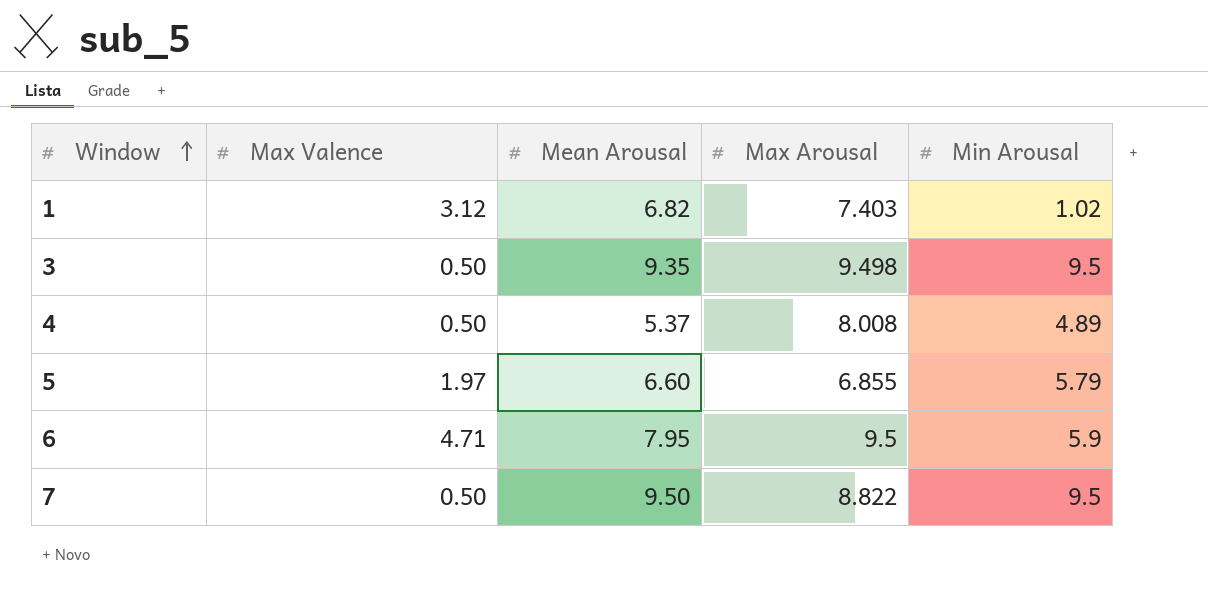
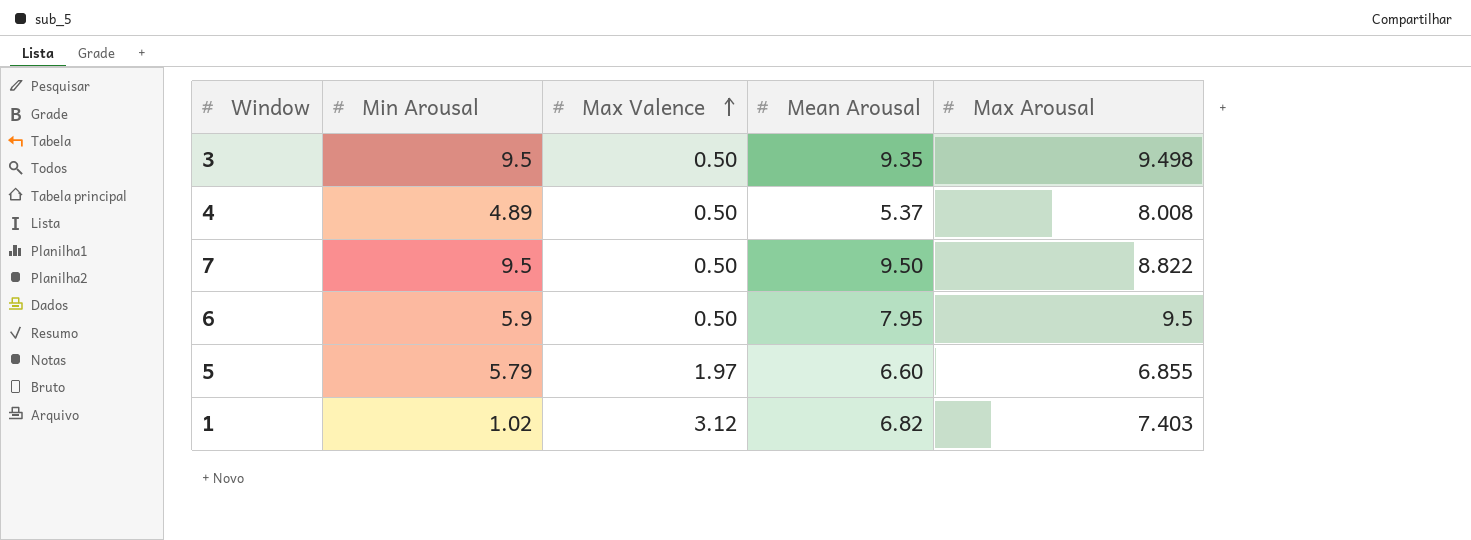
row order: Window ascending -> Max Valence ascending
column Min Arousal | position: 5 -> 2
6 | Max Valence: 4.71 -> 0.50

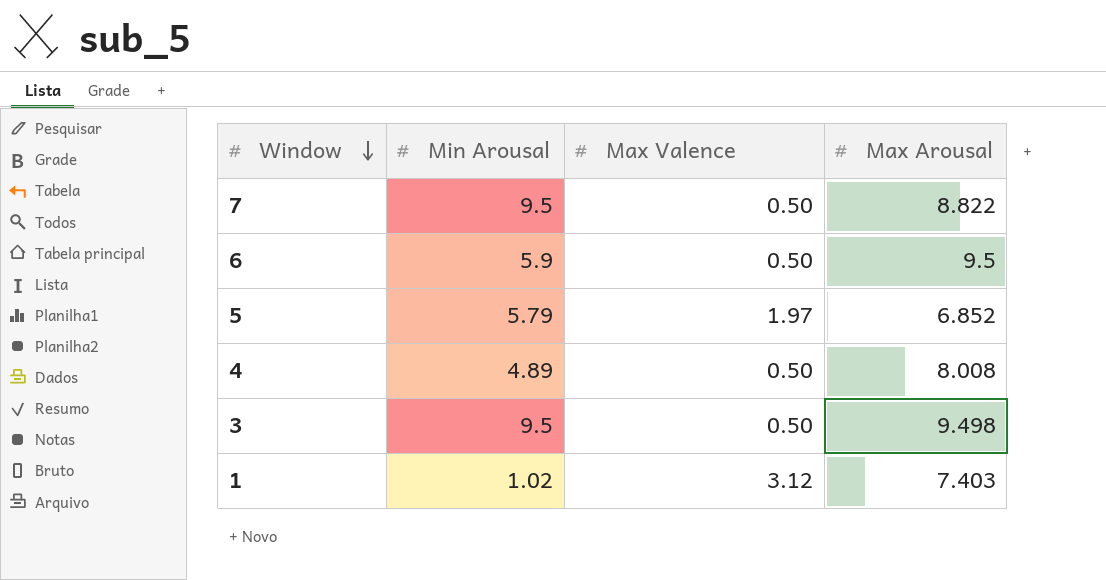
row order: Max Valence ascending -> Window descending
column Mean Arousal | position: 4 -> none
5 | Max Arousal: 6.855 -> 6.852

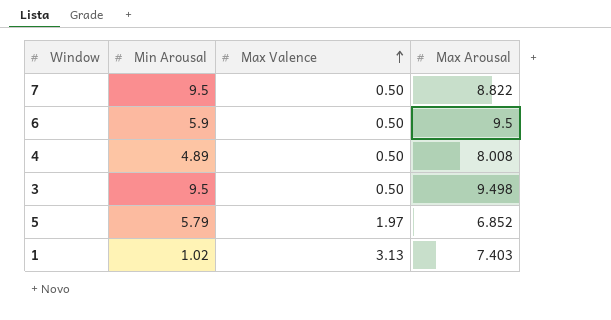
row order: Window descending -> Max Valence ascending
1 | Max Valence: 3.12 -> 3.13

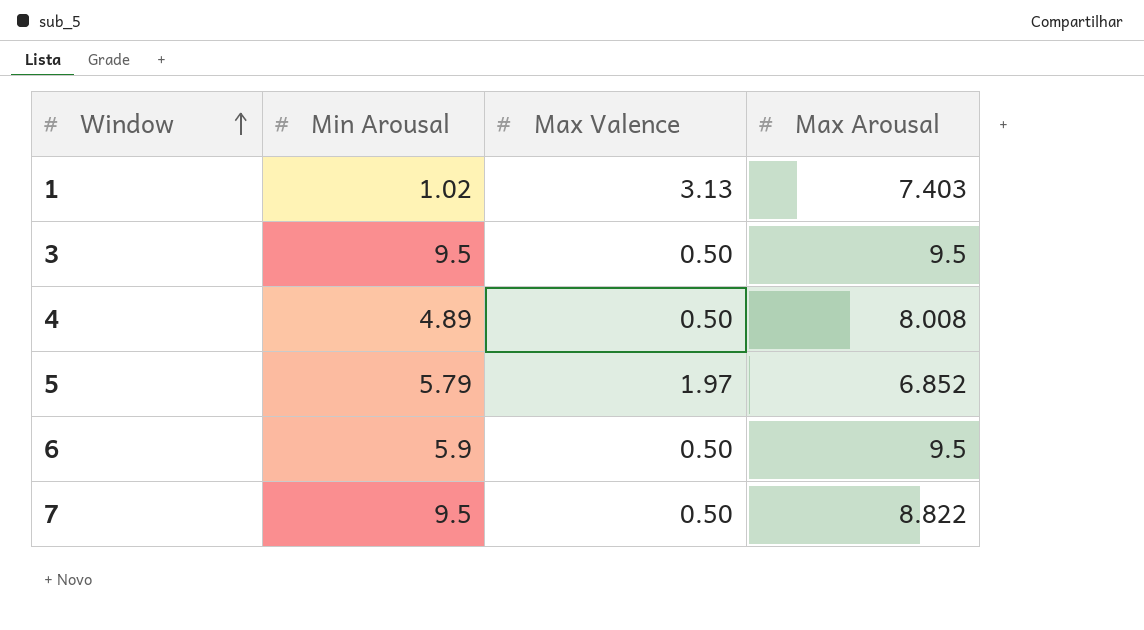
row order: Max Valence ascending -> Window ascending
3 | Max Arousal: 9.498 -> 9.5

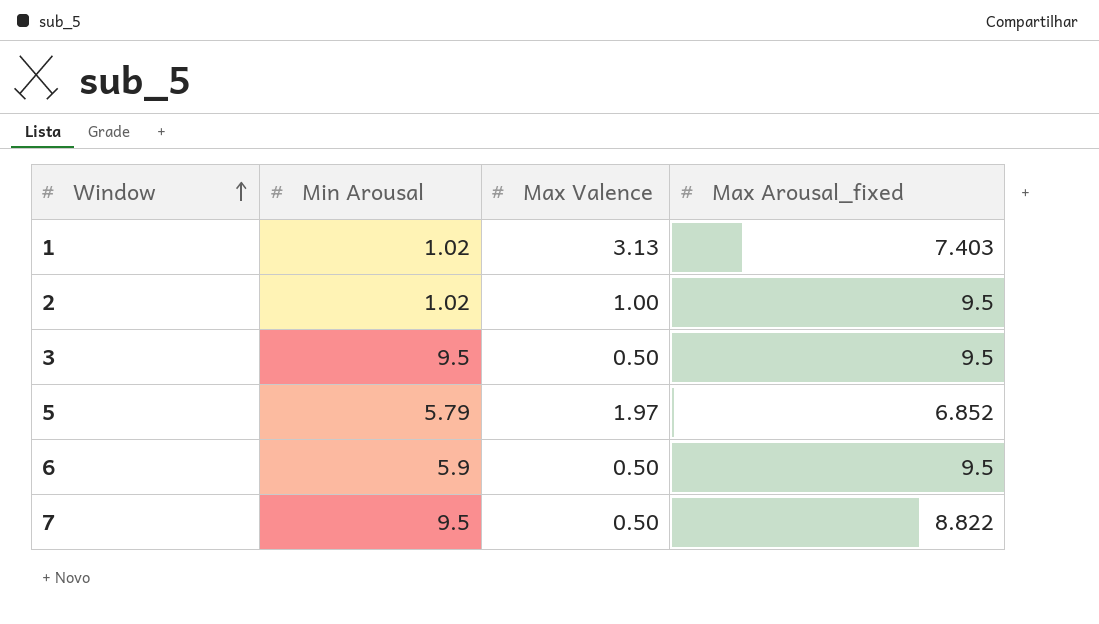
column name: Max Arousal -> Max Arousal_fixed
row 4: 4.89 | 0.50 | 8.008 -> none
row 2: none -> 1.02 | 1.00 | 9.5

